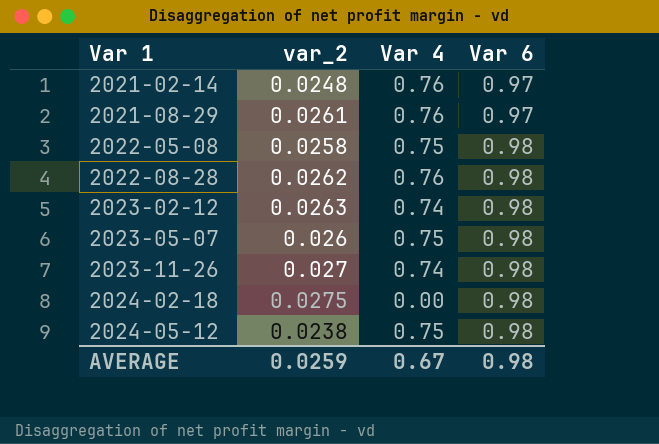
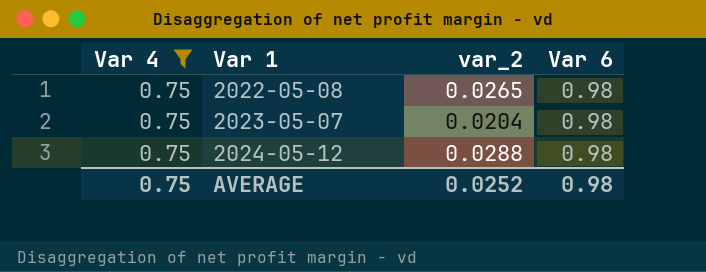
filter: none -> Var 4 = 0.75
column Var 4 | position: 3 -> 1
2022-05-08 | var_2: 0.0258 -> 0.0265
2023-05-07 | var_2: 0.026 -> 0.0204
2024-05-12 | var_2: 0.0238 -> 0.0288
AVERAGE | Var 4: 0.67 -> 0.75
AVERAGE | var_2: 0.0259 -> 0.0252

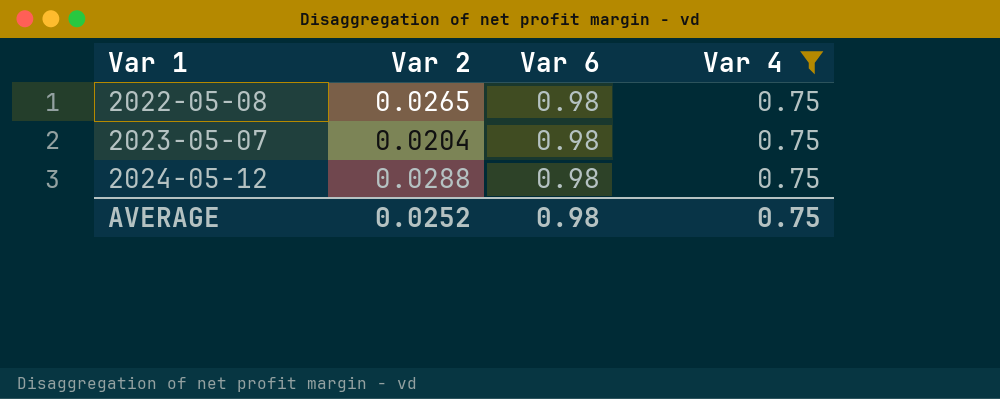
column name: var_2 -> Var 2
column Var 4 | position: 1 -> 4

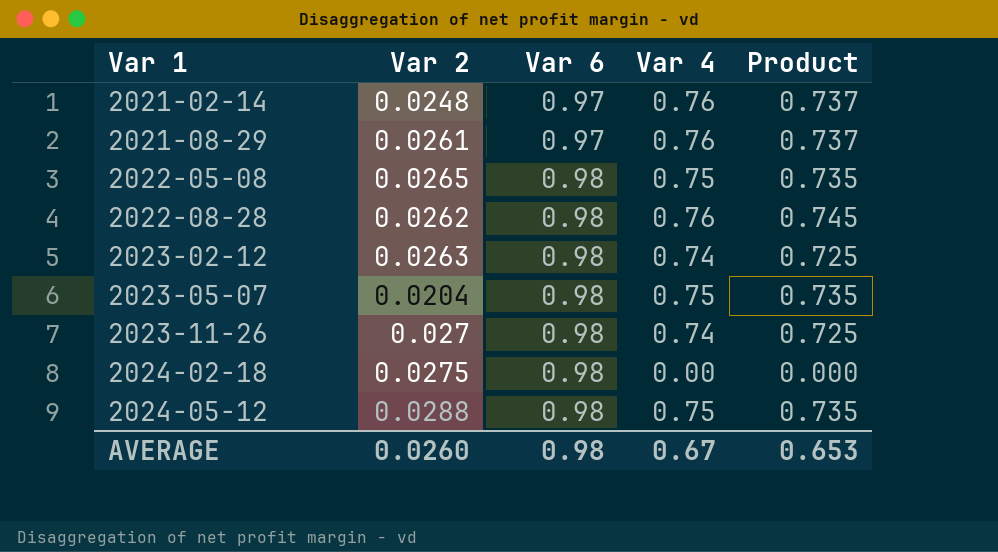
filter: Var 4 = 0.75 -> none
column Product | formula: none -> [Var 6] * [Var 4]
AVERAGE | Var 2: 0.0252 -> 0.0260
AVERAGE | Var 4: 0.75 -> 0.67

